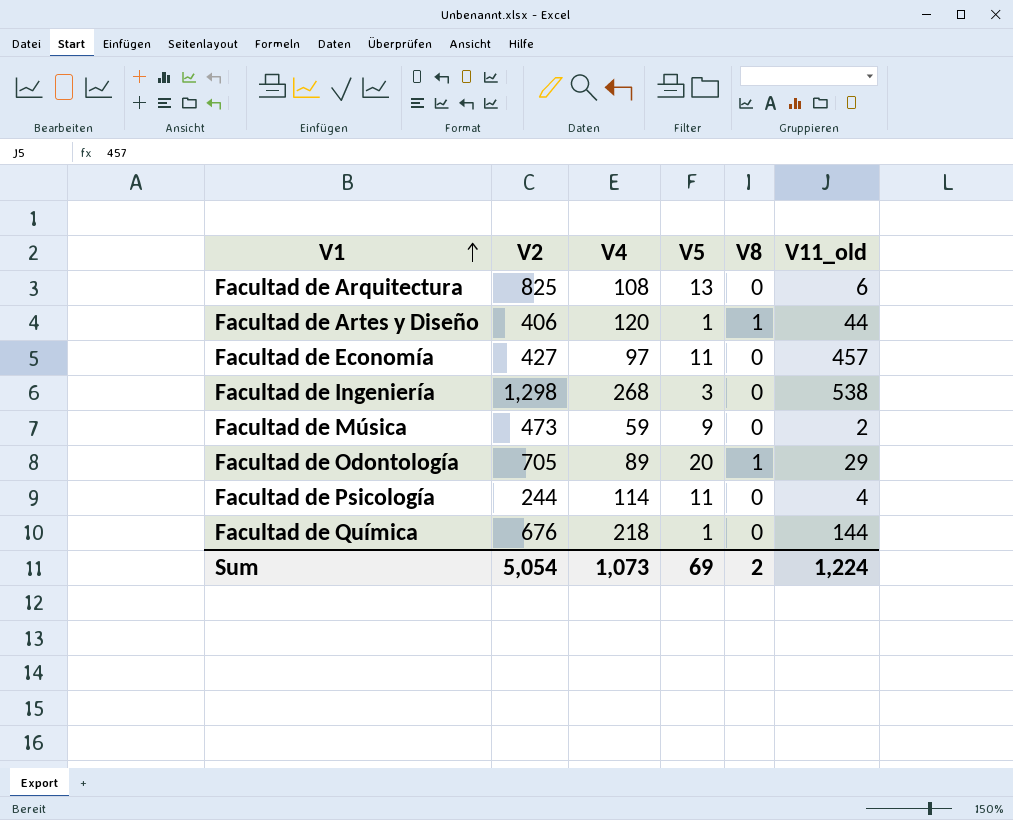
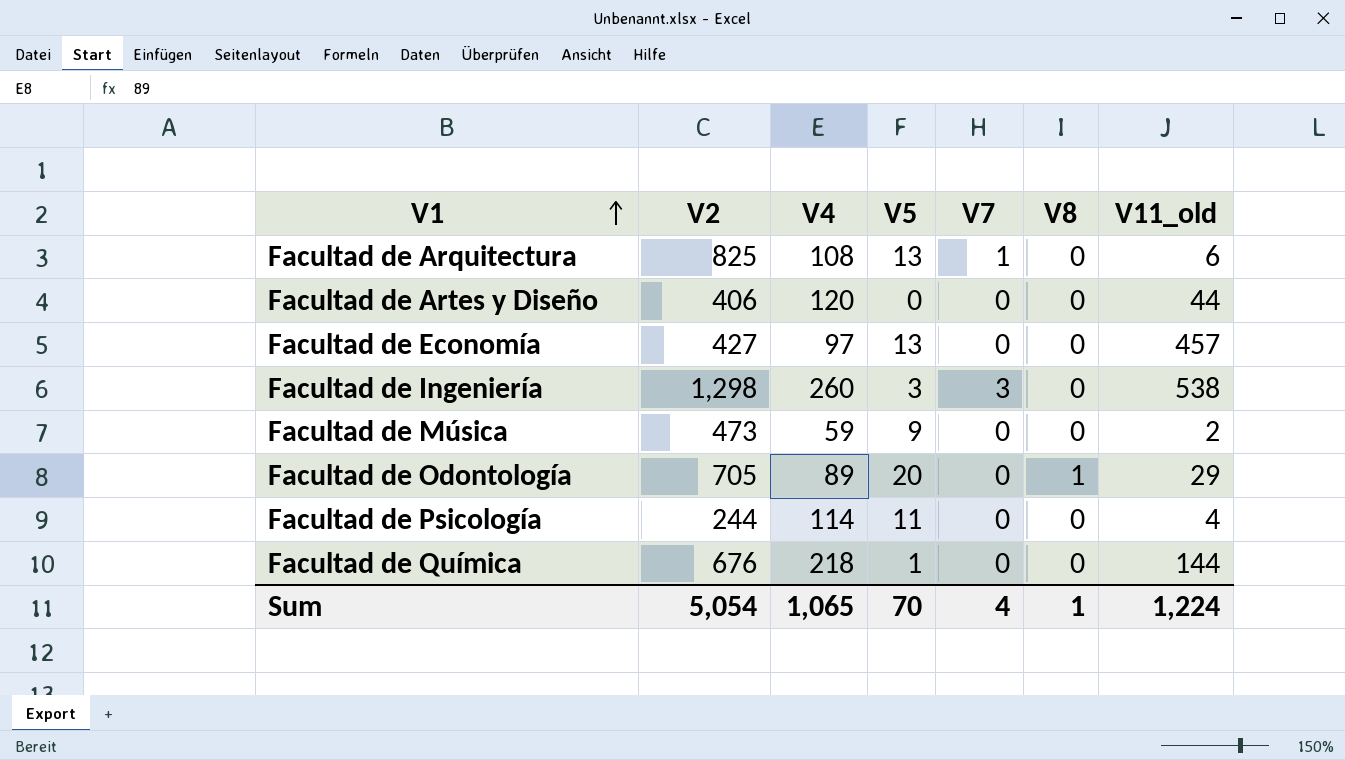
column V7 | position: none -> 5
Facultad de Artes y Diseño | V5: 1 -> 0
Facultad de Artes y Diseño | V8: 1 -> 0
Facultad de Economía | V5: 11 -> 13
Facultad de Ingeniería | V4: 268 -> 260
Sum | V4: 1,073 -> 1,065
Sum | V5: 69 -> 70
Sum | V8: 2 -> 1

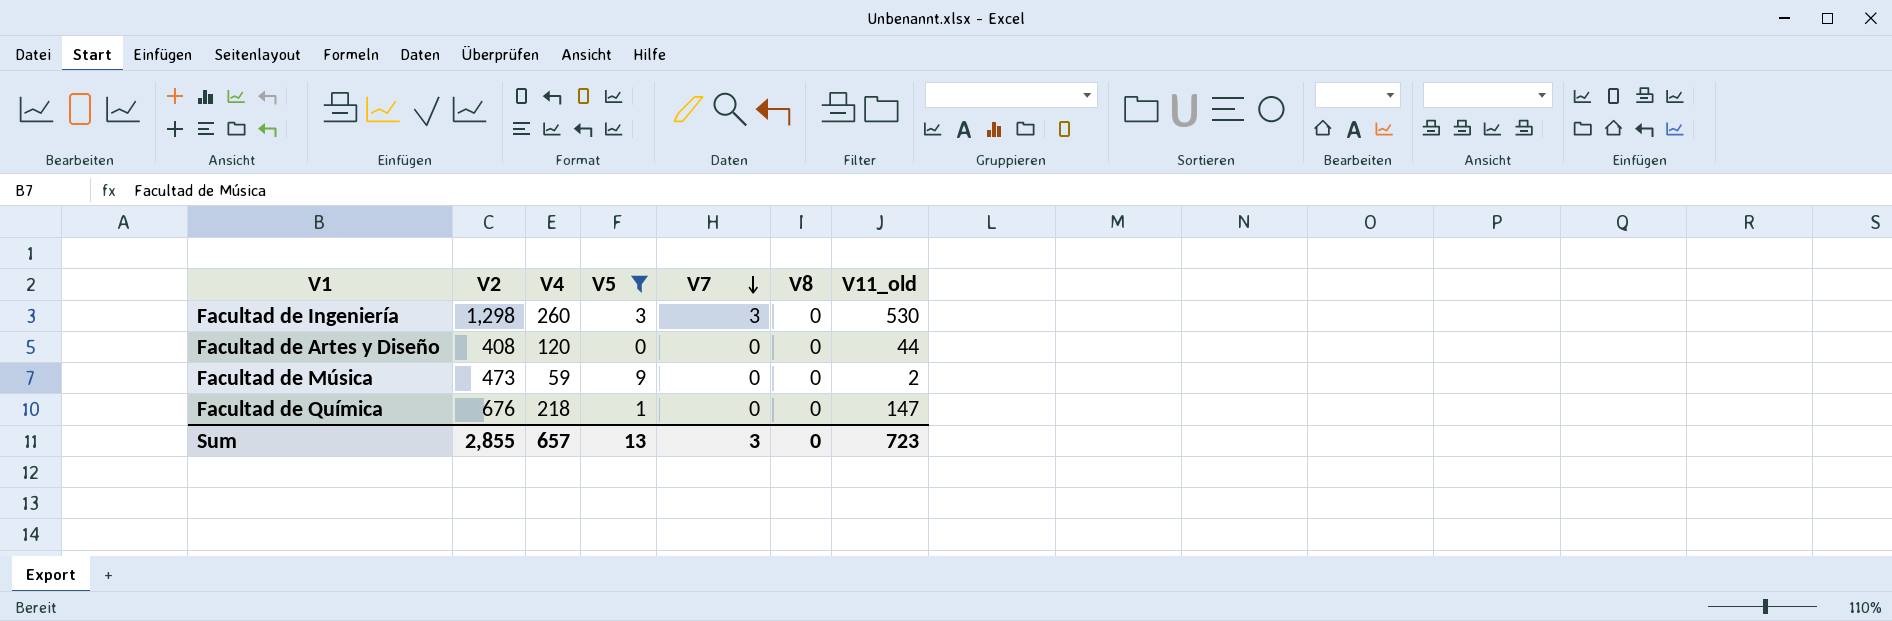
filter: none -> V5 <= 9
row order: V1 ascending -> V7 descending
Facultad de Ingeniería | V11_old: 538 -> 530
Facultad de Artes y Diseño | V2: 406 -> 408
Facultad de Química | V11_old: 144 -> 147
Sum | V2: 5,054 -> 2,855
Sum | V4: 1,065 -> 657
Sum | V5: 70 -> 13
Sum | V7: 4 -> 3
Sum | V8: 1 -> 0
Sum | V11_old: 1,224 -> 723

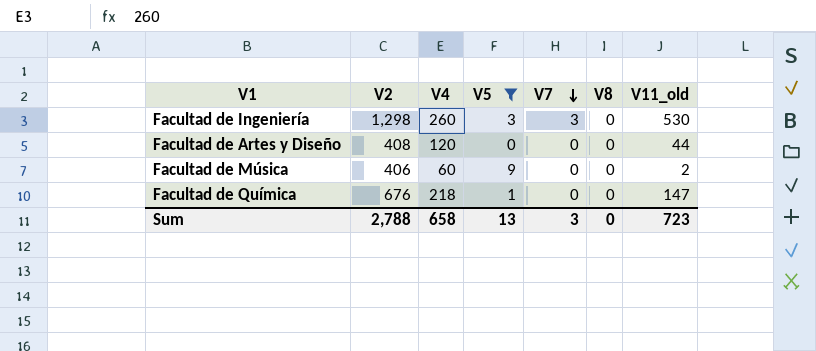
Facultad de Música | V2: 473 -> 406
Facultad de Música | V4: 59 -> 60
Sum | V2: 2,855 -> 2,788
Sum | V4: 657 -> 658

